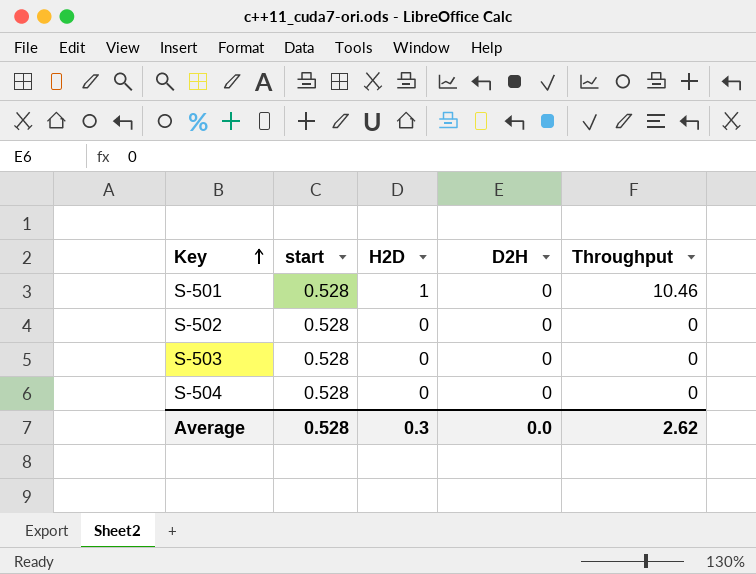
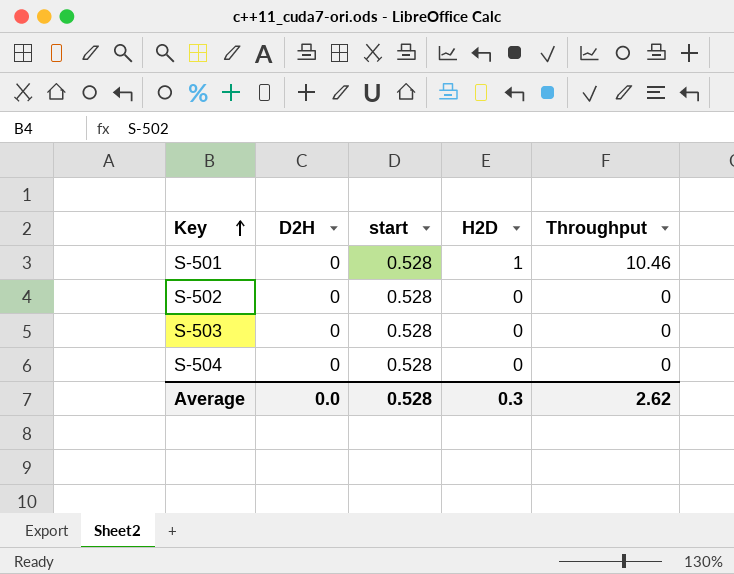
column D2H | position: 4 -> 2

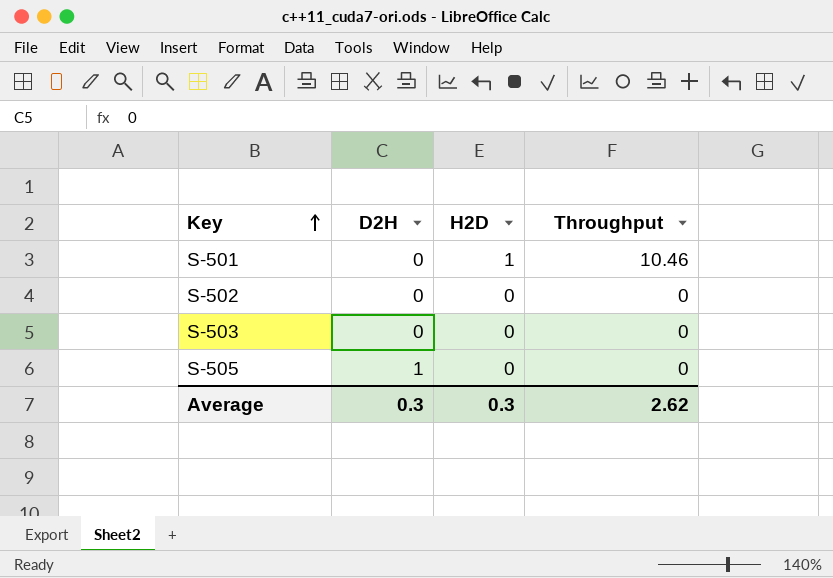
column start | position: 3 -> none
row S-504: 0 | 0.528 | 0 | 0 -> none
row S-505: none -> 1 | 0 | 0
Average | D2H: 0.0 -> 0.3

